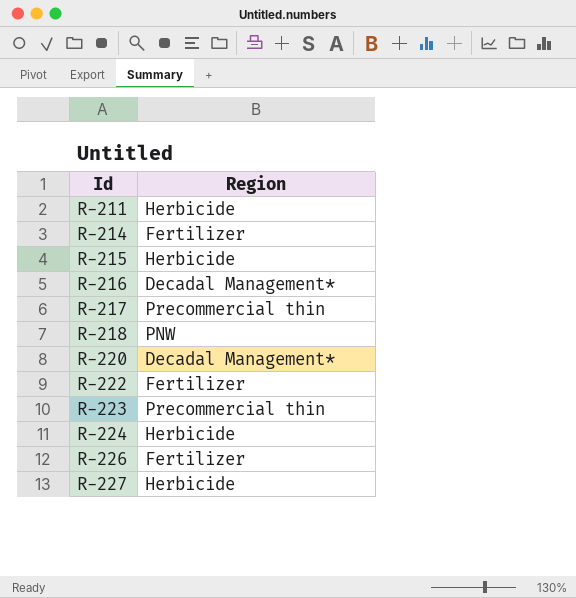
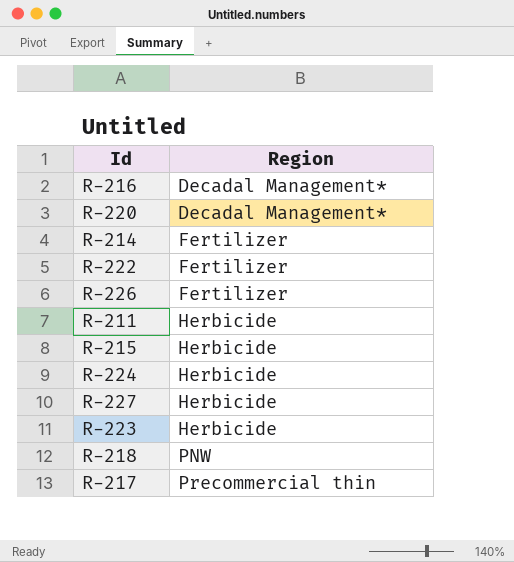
row order: Id ascending -> Region ascending
R-223 | Region: Precommercial thin -> Herbicide

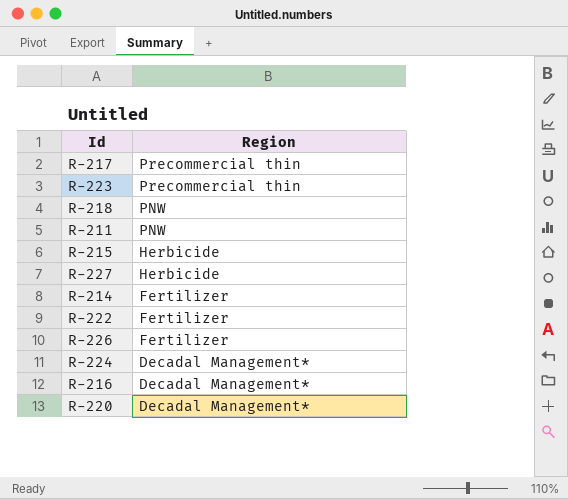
row order: Region ascending -> Region descending
R-223 | Region: Herbicide -> Precommercial thin
R-211 | Region: Herbicide -> PNW
R-224 | Region: Herbicide -> Decadal Management*

